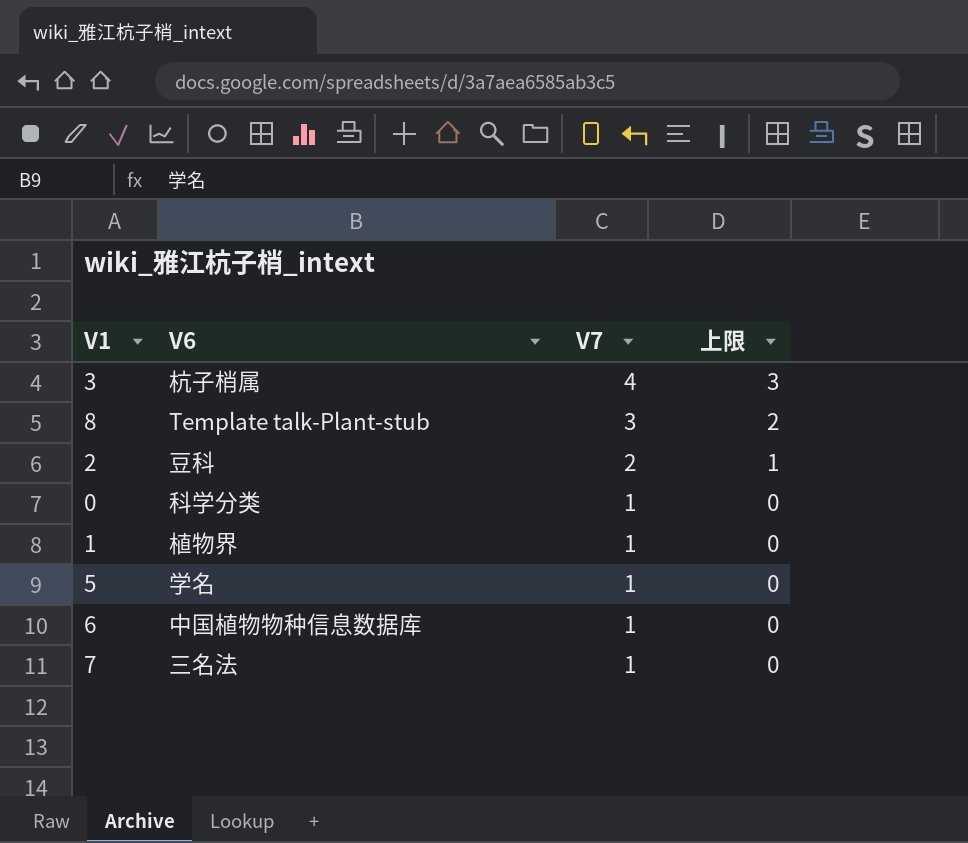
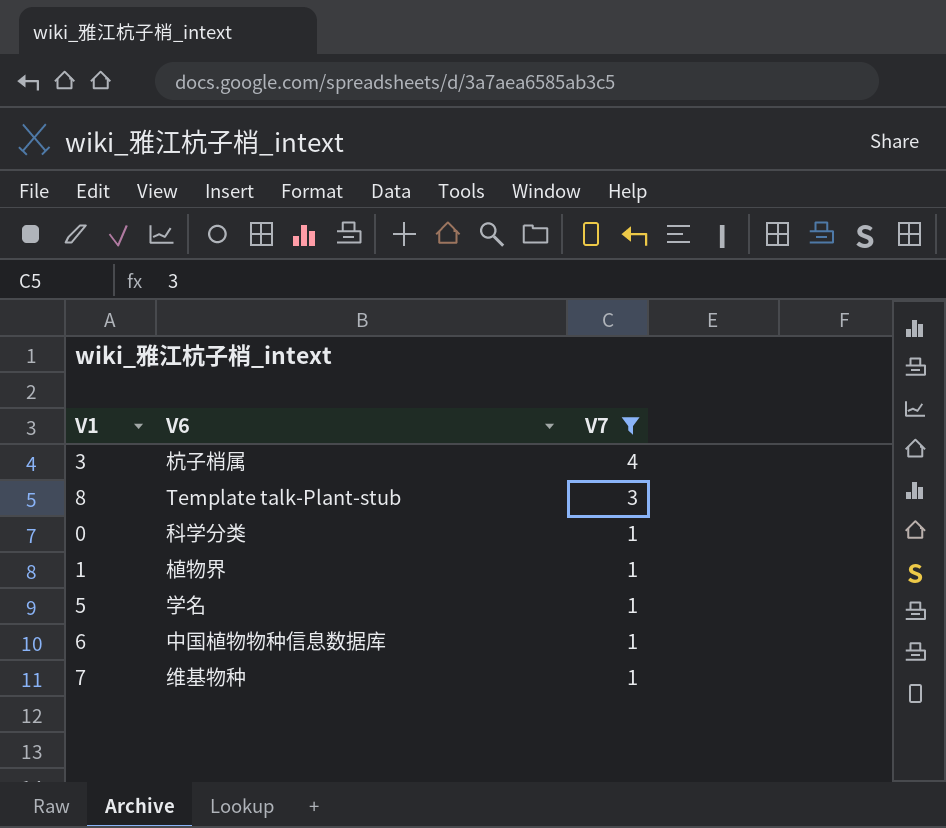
filter: none -> V7 != 2
column 上限 | formula: [V7] - 1 -> none
7 | V6: 三名法 -> 维基物种

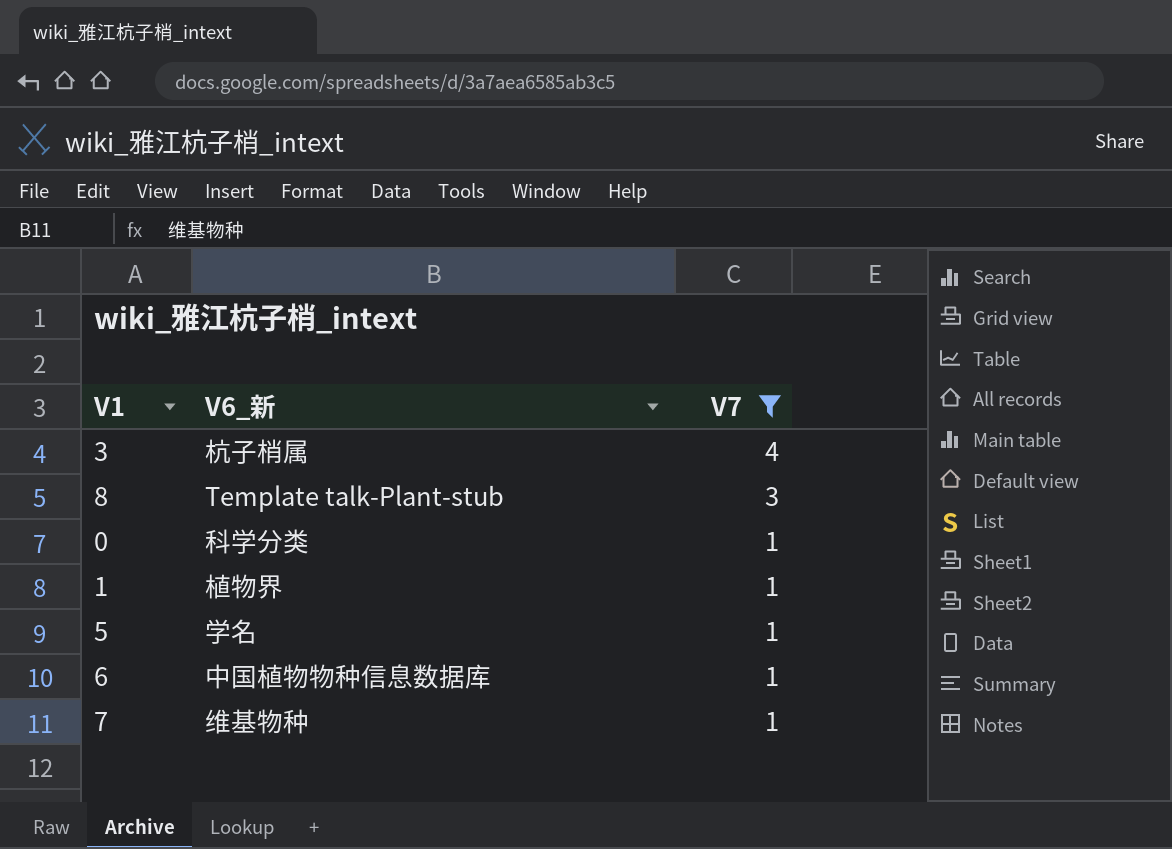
column name: V6 -> V6_新

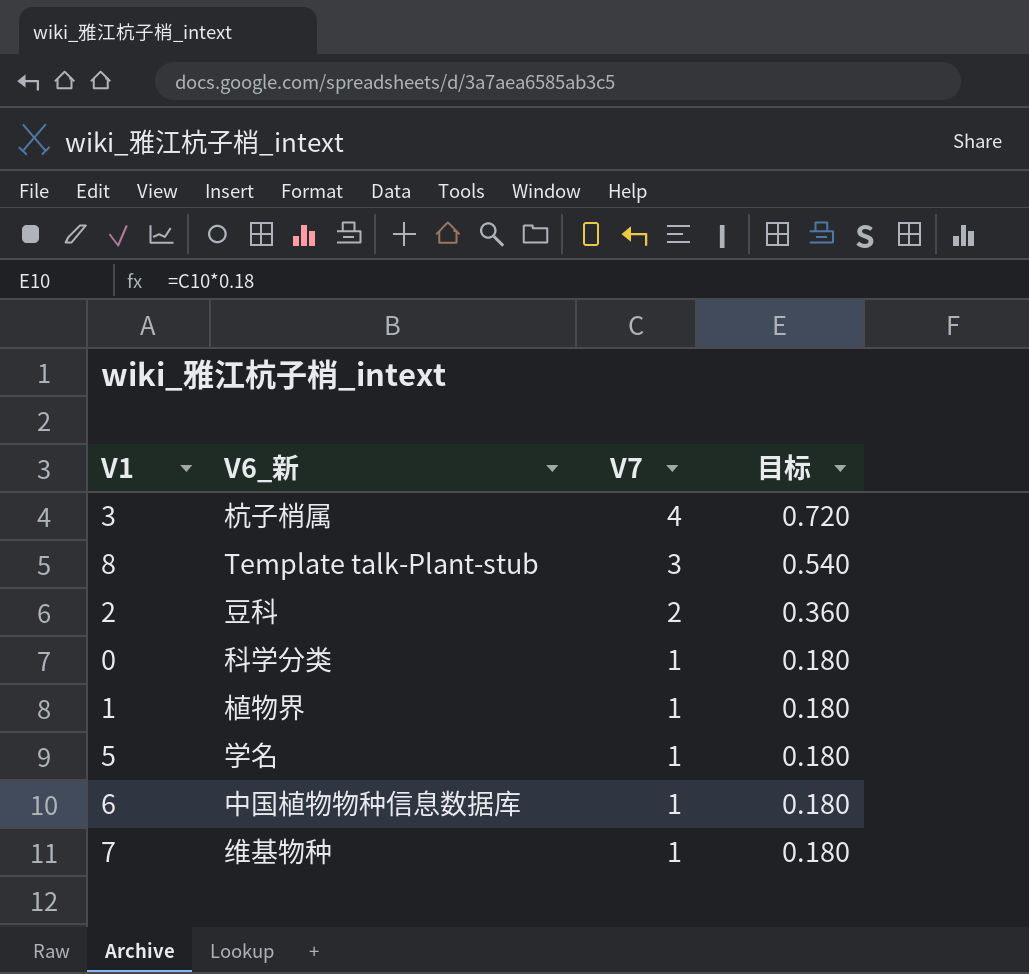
filter: V7 != 2 -> none
column 目标 | formula: none -> [V7] * 0.18

